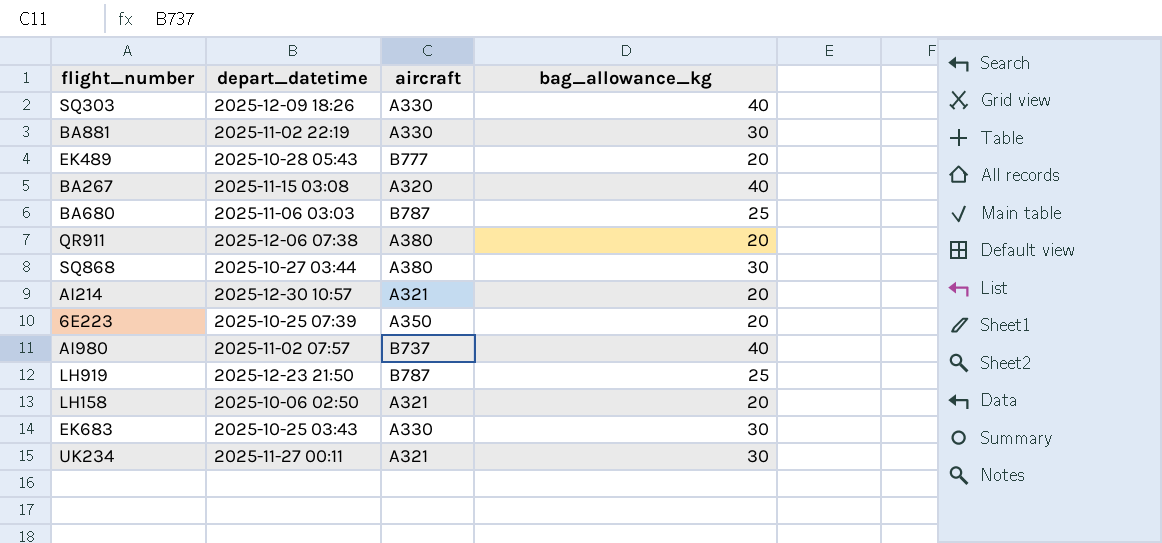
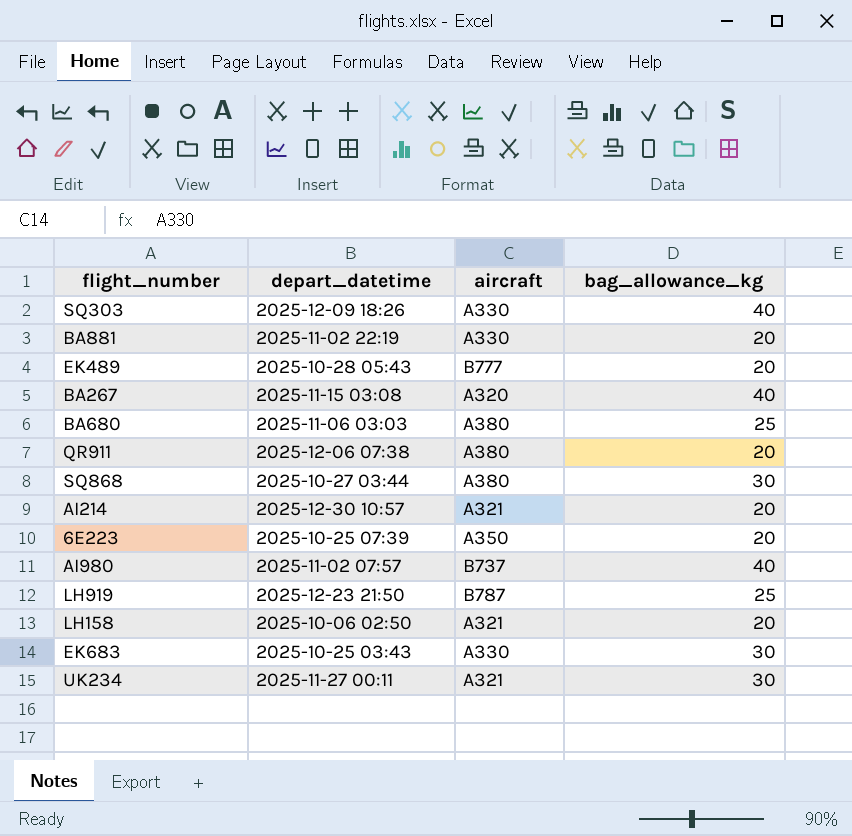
BA881 | bag_allowance_kg: 30 -> 20
BA680 | aircraft: B787 -> A380

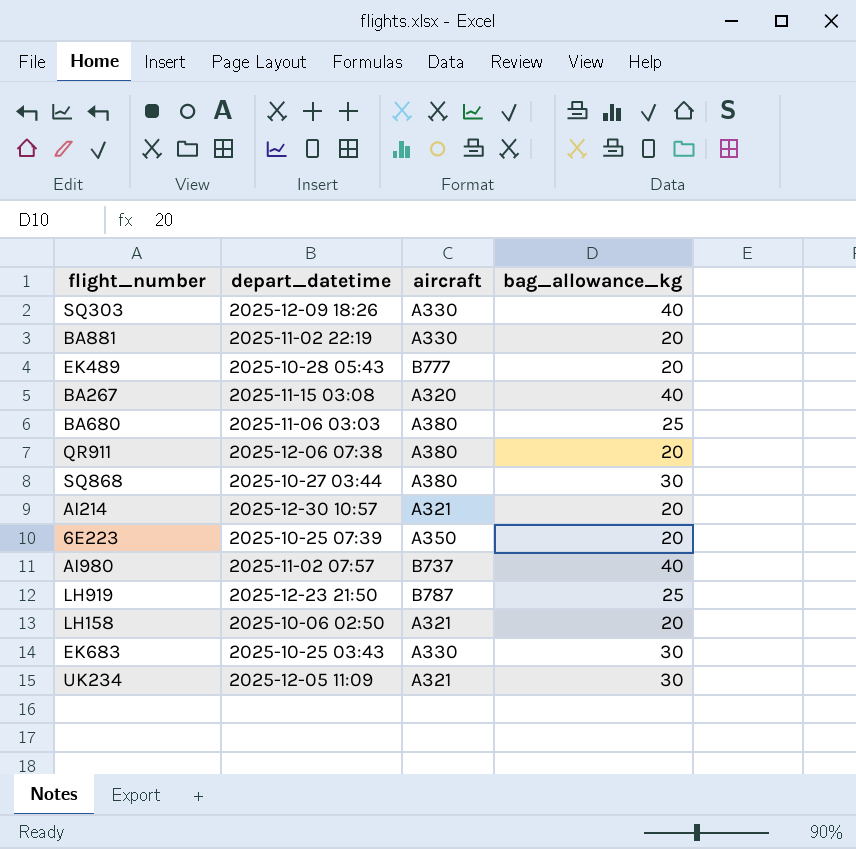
UK234 | depart_datetime: 2025-11-27 00:11 -> 2025-12-05 11:09

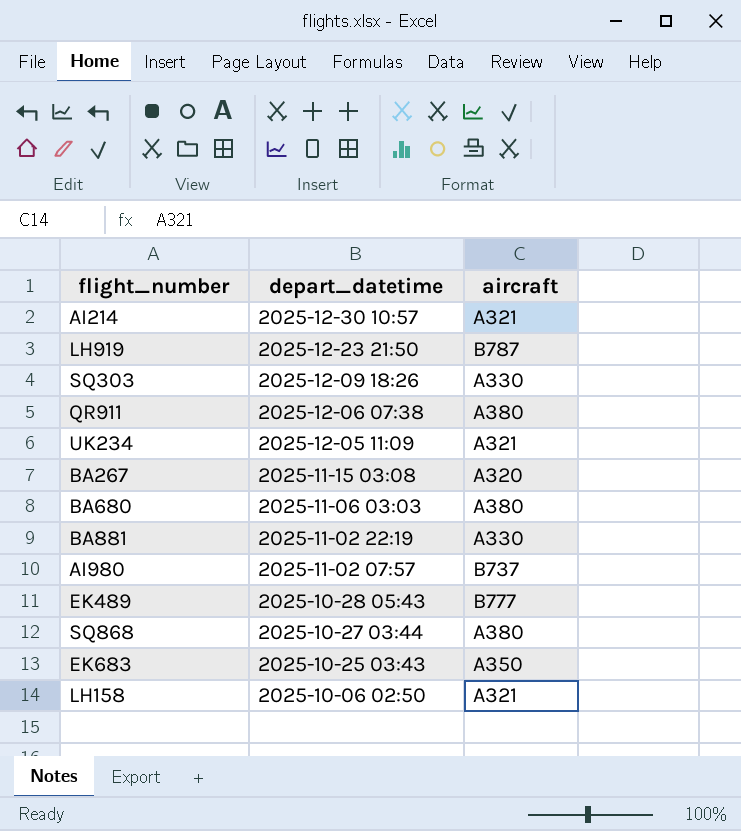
row order: none -> depart_datetime descending
column bag_allowance_kg | position: 4 -> none
row 6E223: 2025-10-25 07:39 | A350 | 20 -> none
EK683 | aircraft: A330 -> A350

